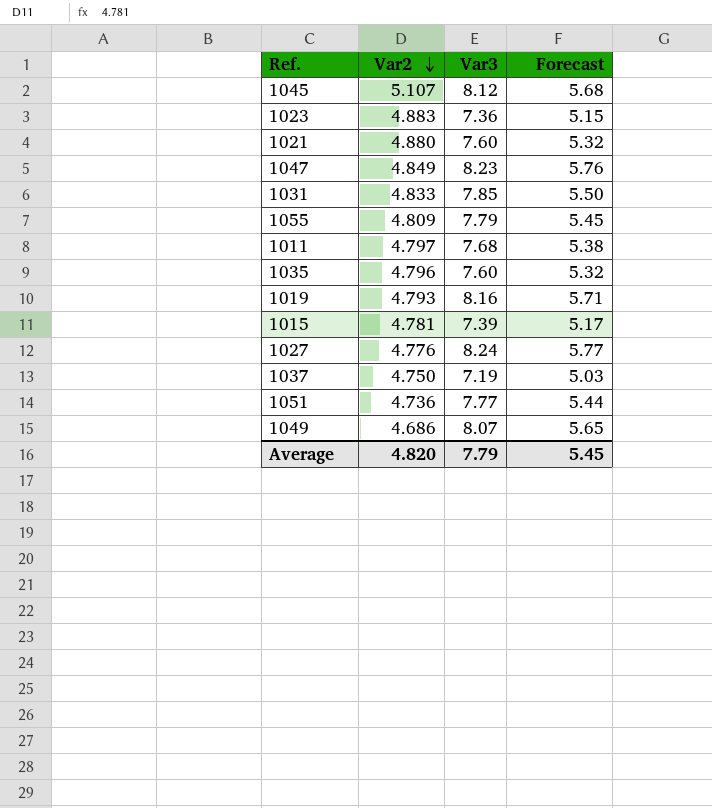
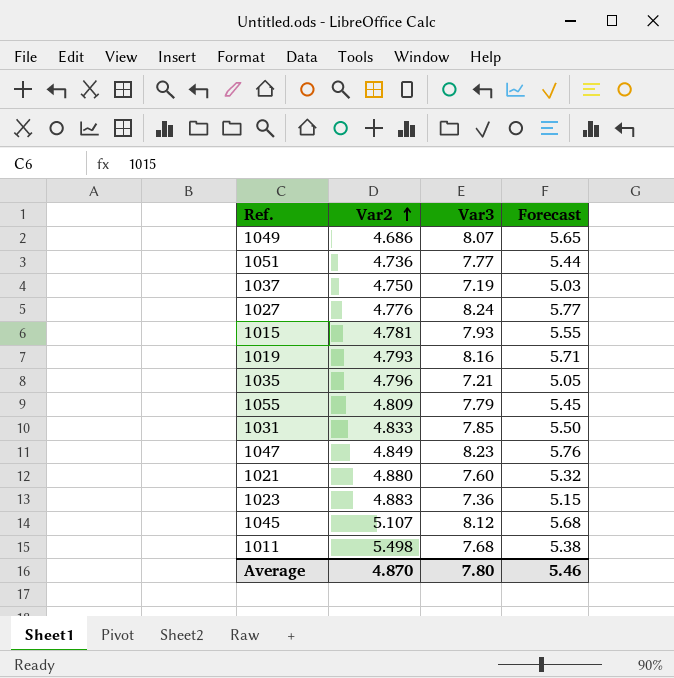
row order: Var2 descending -> Var2 ascending
1015 | Var3: 7.39 -> 7.93
1015 | Forecast: 5.17 -> 5.55
1035 | Var3: 7.60 -> 7.21
1035 | Forecast: 5.32 -> 5.05
1011 | Var2: 4.797 -> 5.498
Average | Var2: 4.820 -> 4.870
Average | Var3: 7.79 -> 7.80
Average | Forecast: 5.45 -> 5.46

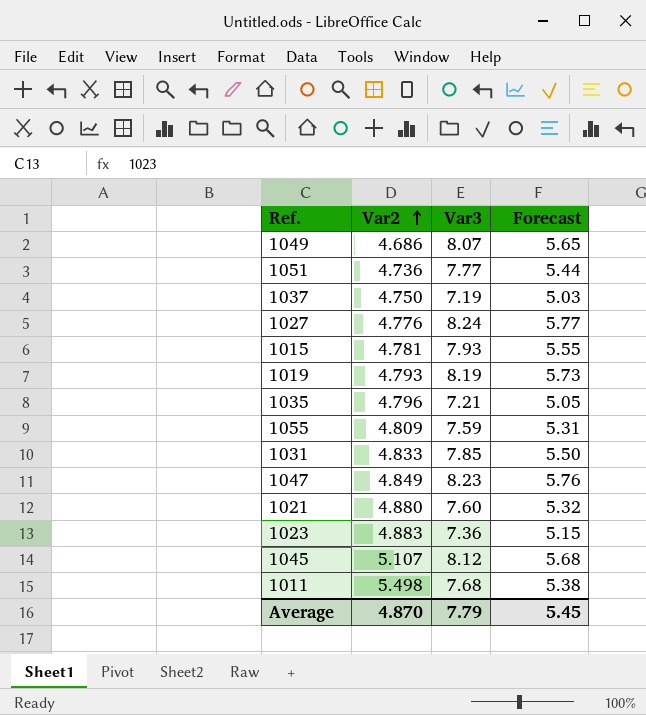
1019 | Var3: 8.16 -> 8.19
1019 | Forecast: 5.71 -> 5.73
1055 | Var3: 7.79 -> 7.59
1055 | Forecast: 5.45 -> 5.31
Average | Var3: 7.80 -> 7.79
Average | Forecast: 5.46 -> 5.45

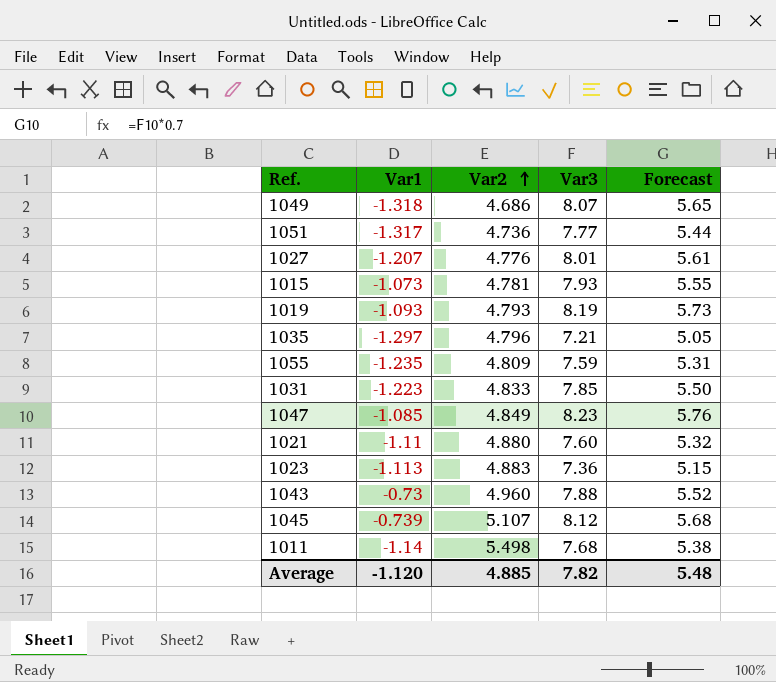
column Var1 | position: none -> 2
row 1037: 4.750 | 7.19 | 5.03 -> none
1027 | Var3: 8.24 -> 8.01
1027 | Forecast: 5.77 -> 5.61
row 1043: none -> -0.73 | 4.960 | 7.88 | 5.52
Average | Var2: 4.870 -> 4.885
Average | Var3: 7.79 -> 7.82
Average | Forecast: 5.45 -> 5.48

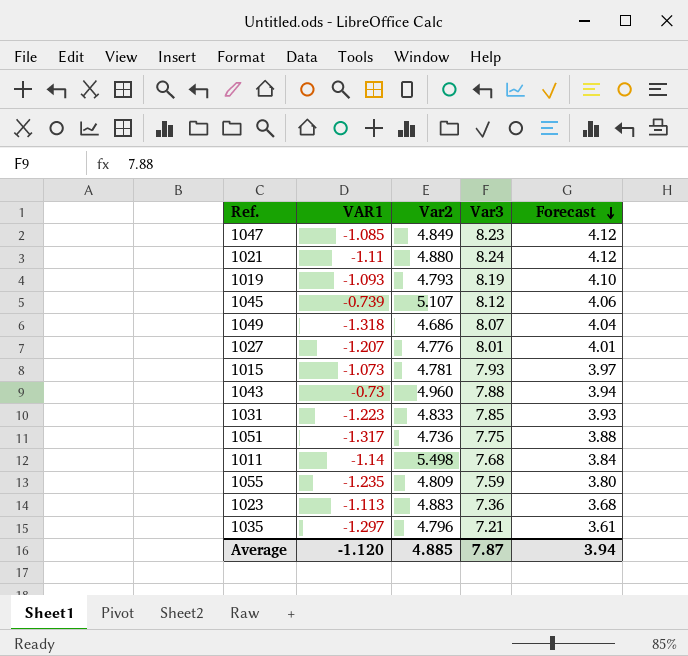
row order: Var2 ascending -> Forecast descending
column name: Var1 -> VAR1
column Forecast | formula: [Var3] * 0.7 -> [Var3] * 0.5
1021 | Var3: 7.60 -> 8.24
1051 | Var3: 7.77 -> 7.75
Average | Var3: 7.82 -> 7.87
Average | Forecast: 5.48 -> 3.94

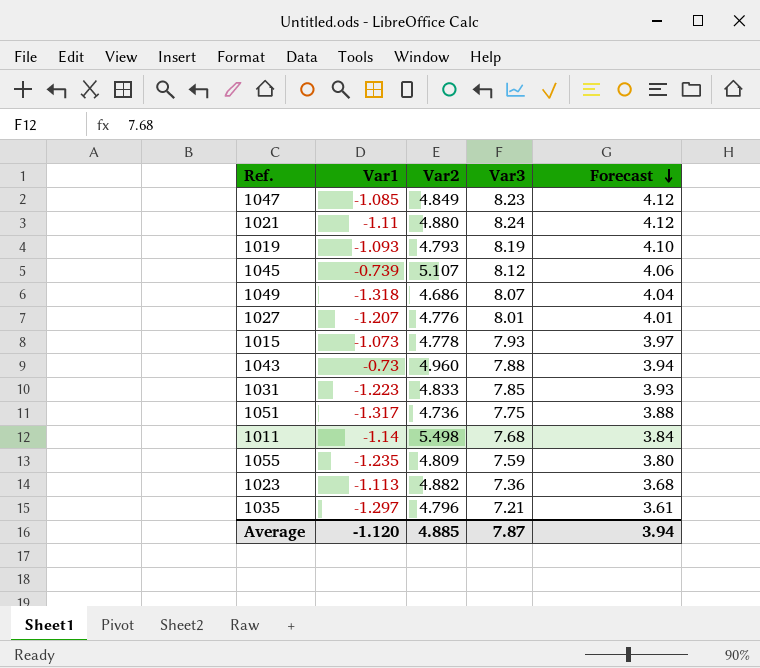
column name: VAR1 -> Var1
1015 | Var2: 4.781 -> 4.778
1023 | Var2: 4.883 -> 4.882

